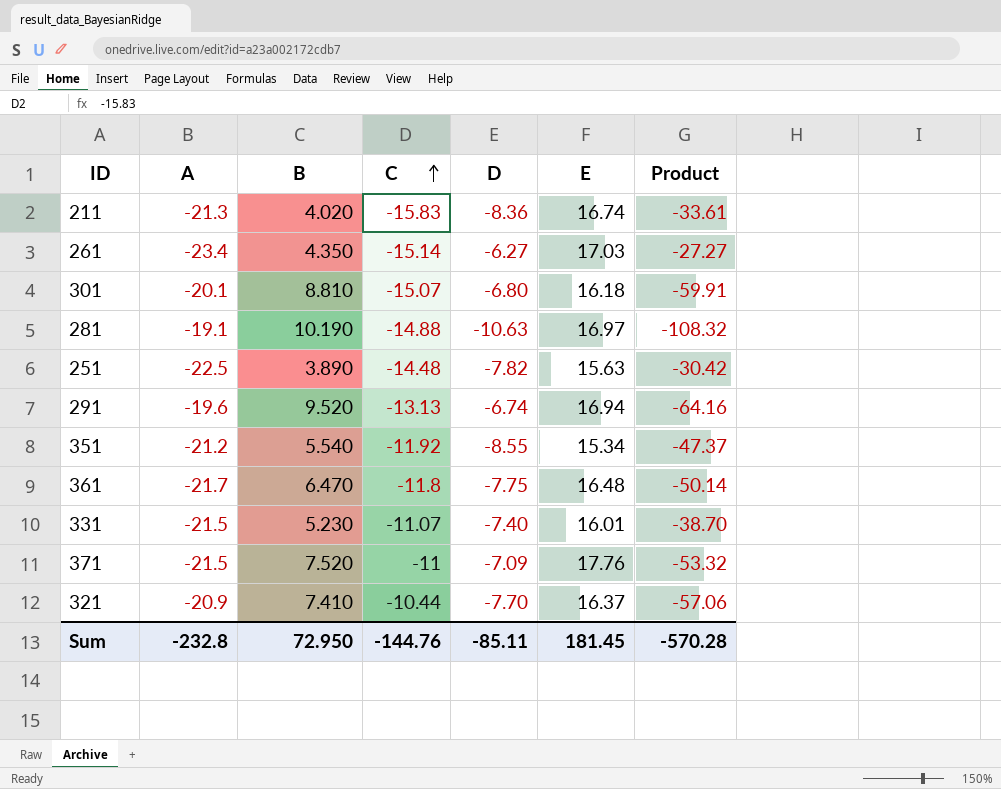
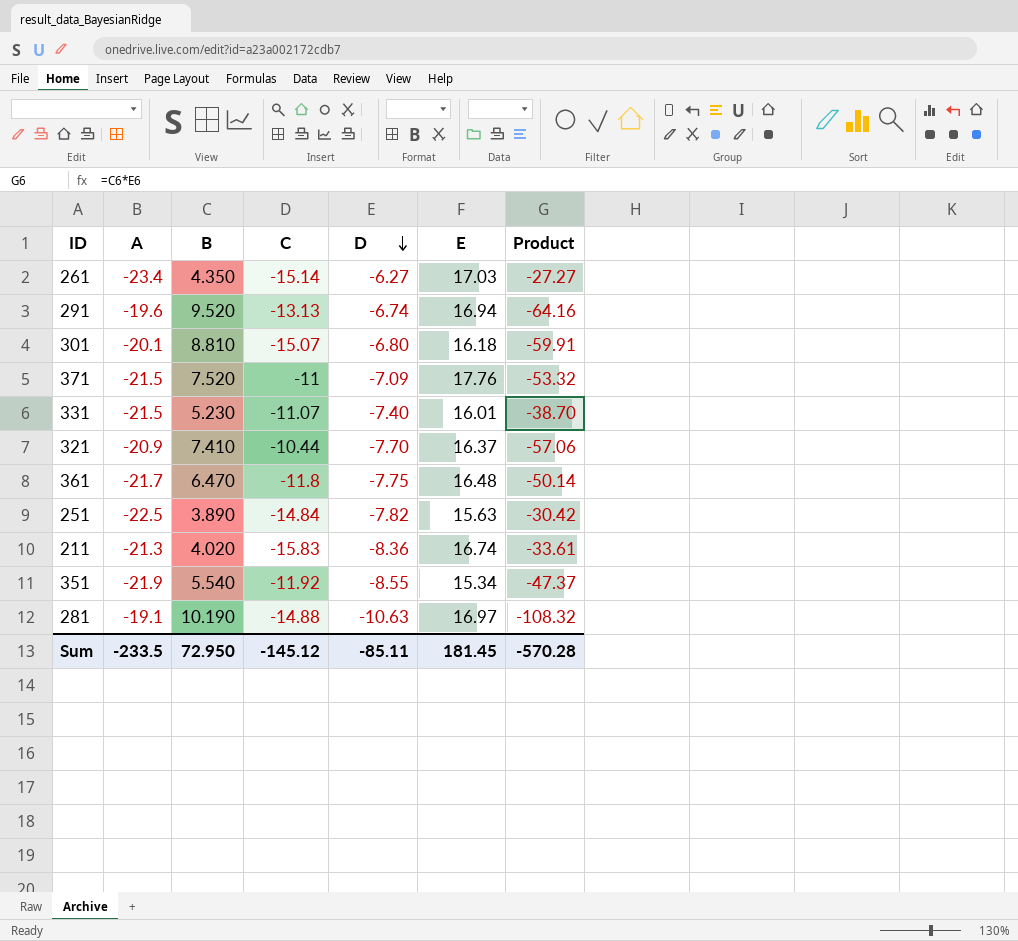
row order: C ascending -> D descending
251 | C: -14.48 -> -14.84
351 | A: -21.2 -> -21.9
Sum | A: -232.8 -> -233.5
Sum | C: -144.76 -> -145.12

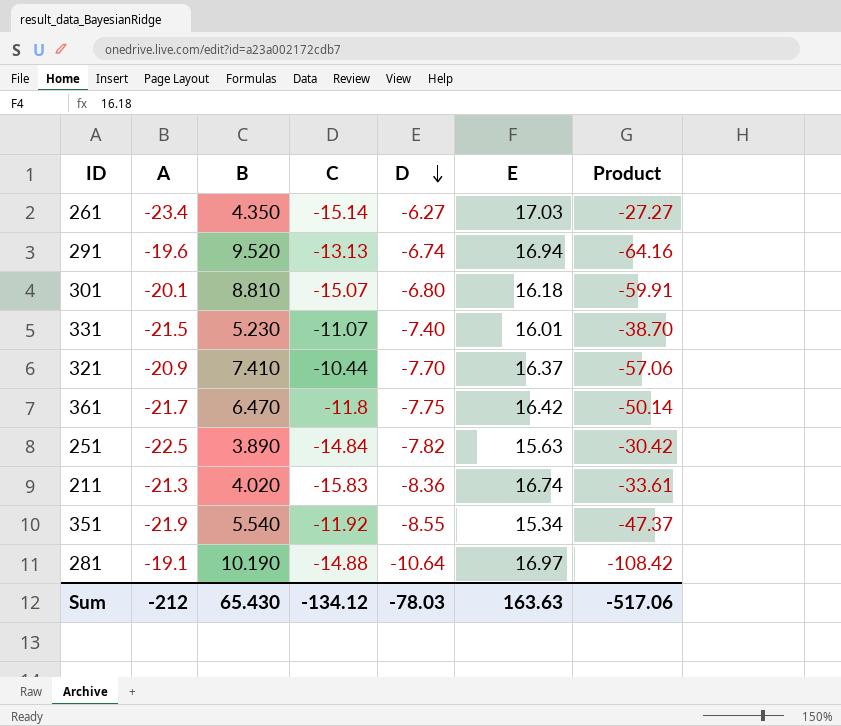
row 371: -21.5 | 7.520 | -11 | -7.09 | 17.76 | -53.32 -> none
361 | E: 16.48 -> 16.42
281 | D: -10.63 -> -10.64
281 | Product: -108.32 -> -108.42
Sum | A: -233.5 -> -212
Sum | B: 72.950 -> 65.430
Sum | C: -145.12 -> -134.12
Sum | D: -85.11 -> -78.03
Sum | E: 181.45 -> 163.63
Sum | Product: -570.28 -> -517.06

